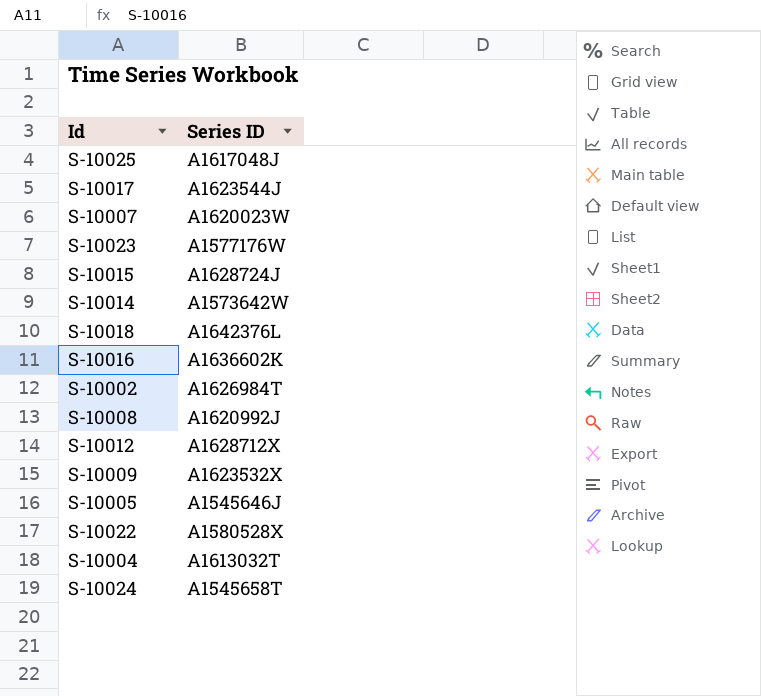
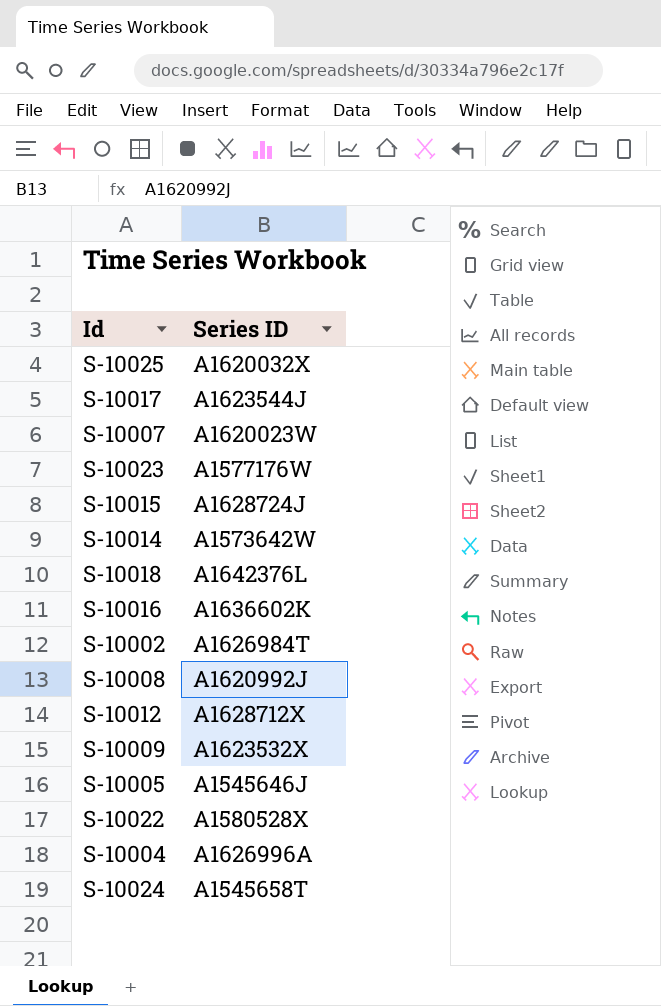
S-10025 | Series ID: A1617048J -> A1620032X
S-10004 | Series ID: A1613032T -> A1626996A

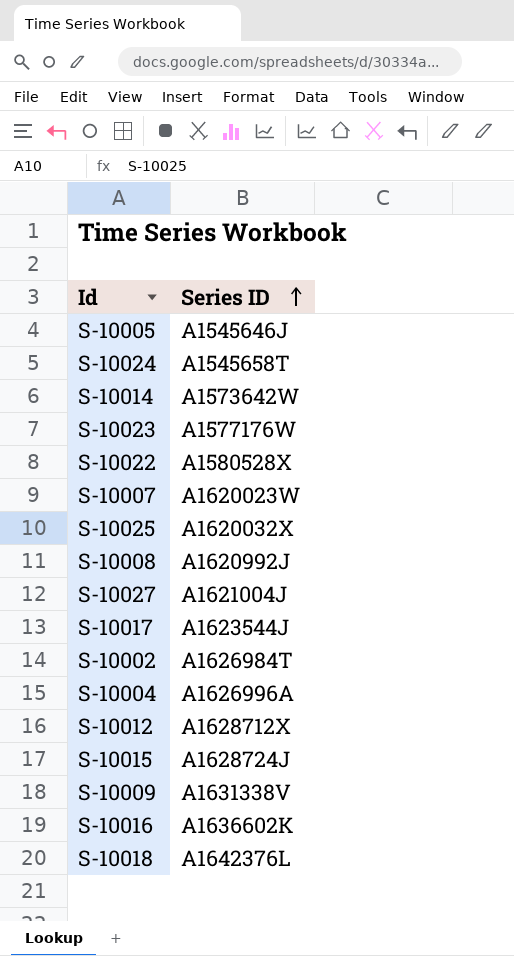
row order: none -> Series ID ascending
row S-10027: none -> A1621004J
S-10009 | Series ID: A1623532X -> A1631338V

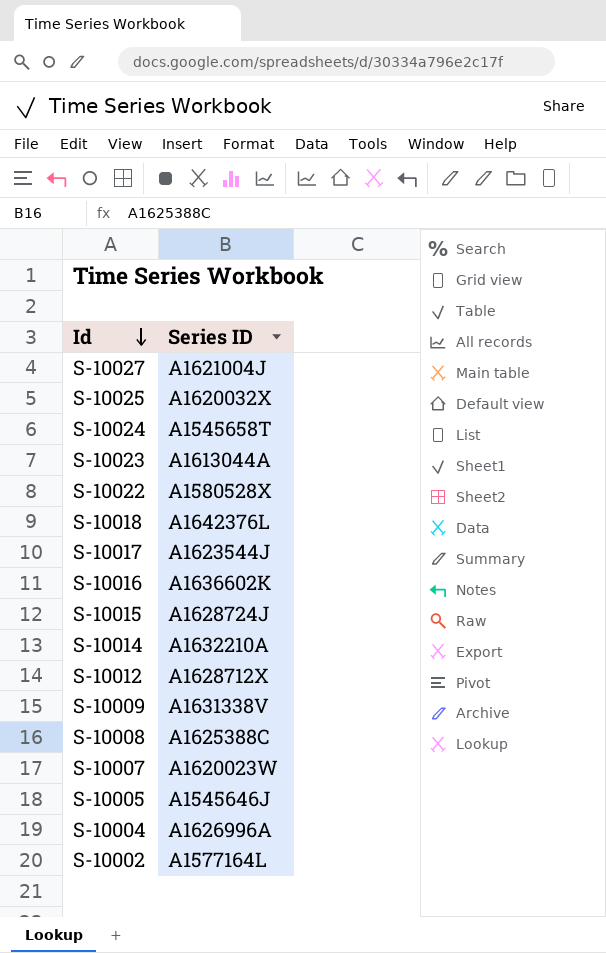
row order: Series ID ascending -> Id descending
S-10023 | Series ID: A1577176W -> A1613044A
S-10014 | Series ID: A1573642W -> A1632210A
S-10008 | Series ID: A1620992J -> A1625388C
S-10002 | Series ID: A1626984T -> A1577164L

